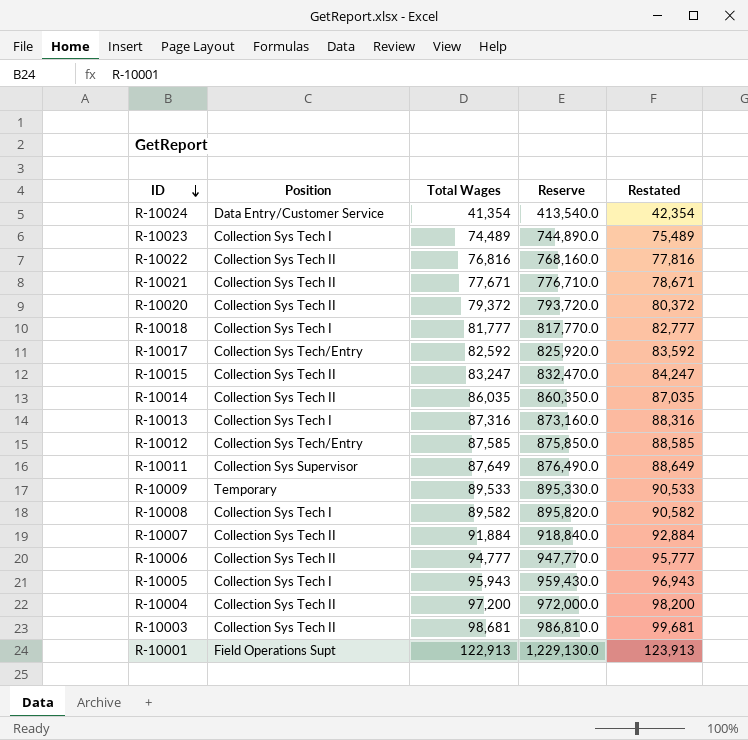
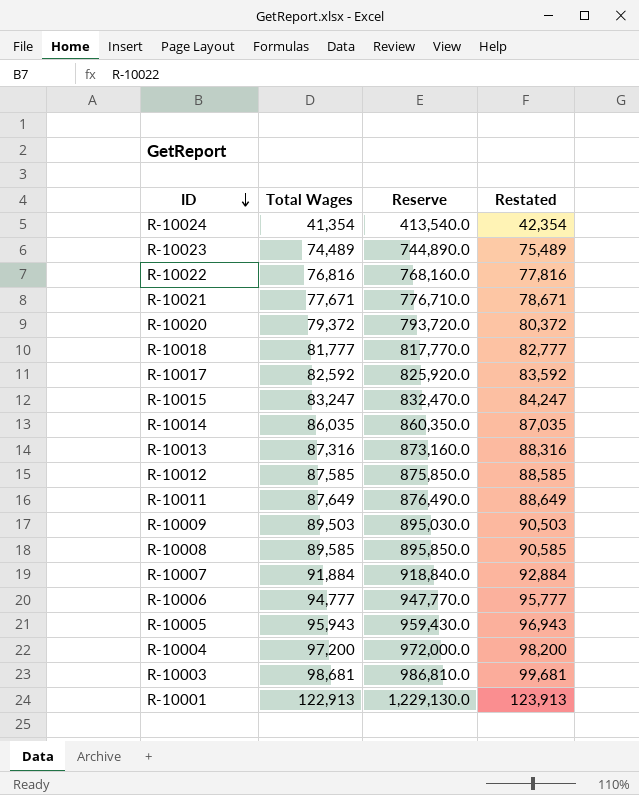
column Position | position: 2 -> none
R-10009 | Total Wages: 89,533 -> 89,503
R-10009 | Reserve: 895,330.0 -> 895,030.0
R-10009 | Restated: 90,533 -> 90,503
R-10008 | Total Wages: 89,582 -> 89,585
R-10008 | Reserve: 895,820.0 -> 895,850.0
R-10008 | Restated: 90,582 -> 90,585

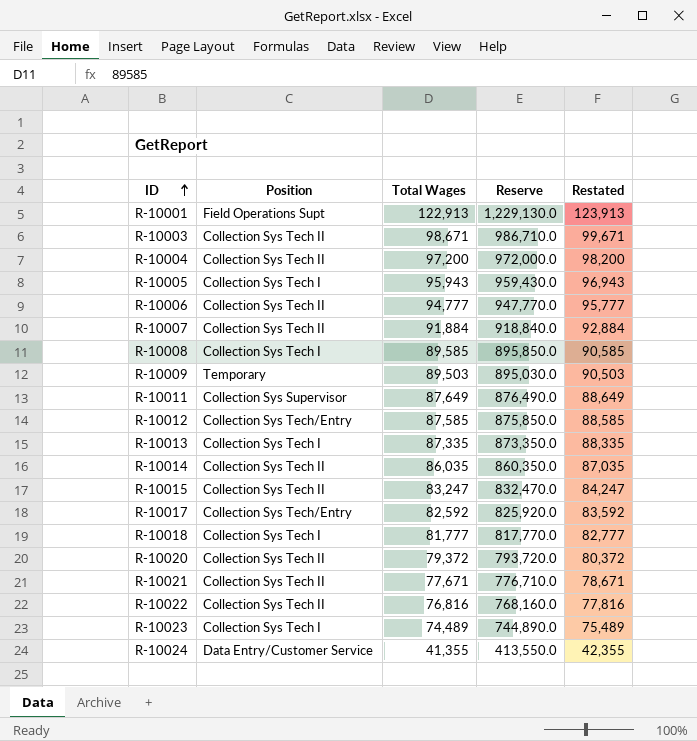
row order: ID descending -> ID ascending
column Position | position: none -> 2
R-10003 | Total Wages: 98,681 -> 98,671
R-10003 | Reserve: 986,810.0 -> 986,710.0
R-10003 | Restated: 99,681 -> 99,671
R-10013 | Total Wages: 87,316 -> 87,335
R-10013 | Reserve: 873,160.0 -> 873,350.0
R-10013 | Restated: 88,316 -> 88,335
R-10024 | Total Wages: 41,354 -> 41,355
R-10024 | Reserve: 413,540.0 -> 413,550.0
R-10024 | Restated: 42,354 -> 42,355

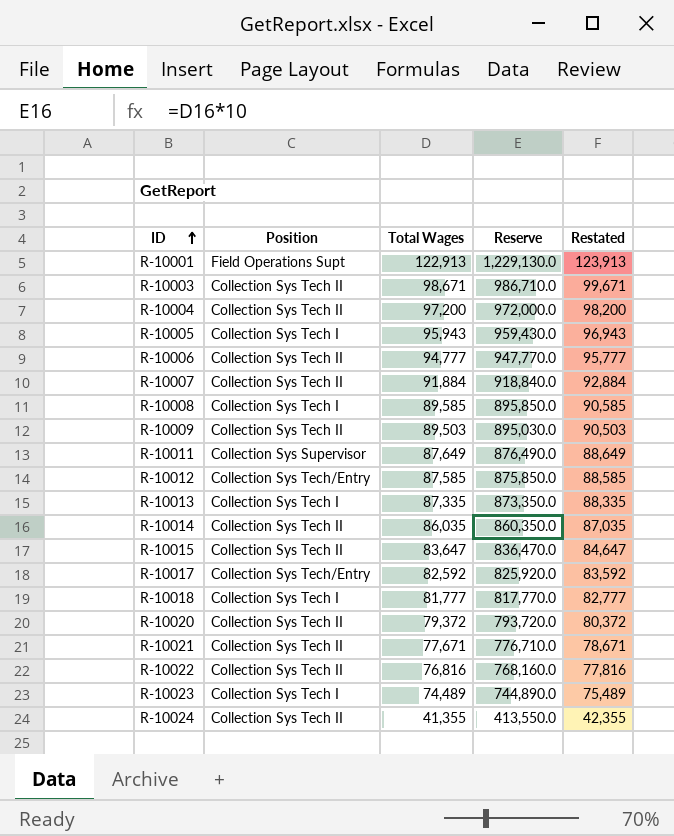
R-10009 | Position: Temporary -> Collection Sys Tech II
R-10015 | Total Wages: 83,247 -> 83,647
R-10015 | Reserve: 832,470.0 -> 836,470.0
R-10015 | Restated: 84,247 -> 84,647
R-10024 | Position: Data Entry/Customer Service -> Collection Sys Tech II

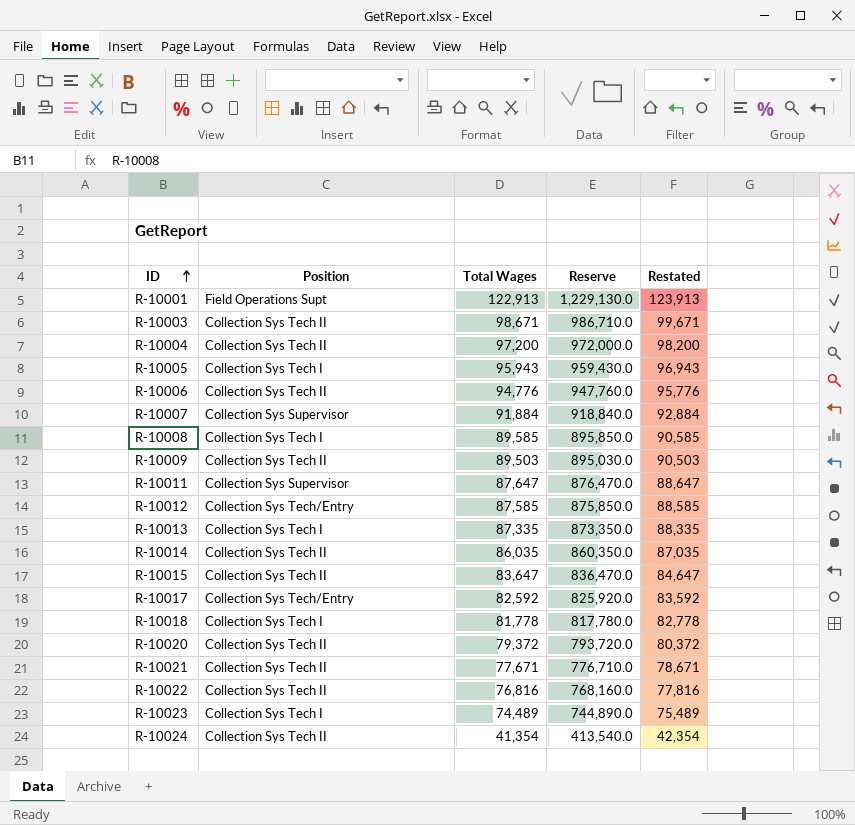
R-10006 | Total Wages: 94,777 -> 94,776
R-10006 | Reserve: 947,770.0 -> 947,760.0
R-10006 | Restated: 95,777 -> 95,776
R-10007 | Position: Collection Sys Tech II -> Collection Sys Supervisor
R-10011 | Total Wages: 87,649 -> 87,647
R-10011 | Reserve: 876,490.0 -> 876,470.0
R-10011 | Restated: 88,649 -> 88,647
R-10018 | Total Wages: 81,777 -> 81,778
R-10018 | Reserve: 817,770.0 -> 817,780.0
R-10018 | Restated: 82,777 -> 82,778
R-10024 | Total Wages: 41,355 -> 41,354
R-10024 | Reserve: 413,550.0 -> 413,540.0
R-10024 | Restated: 42,355 -> 42,354

